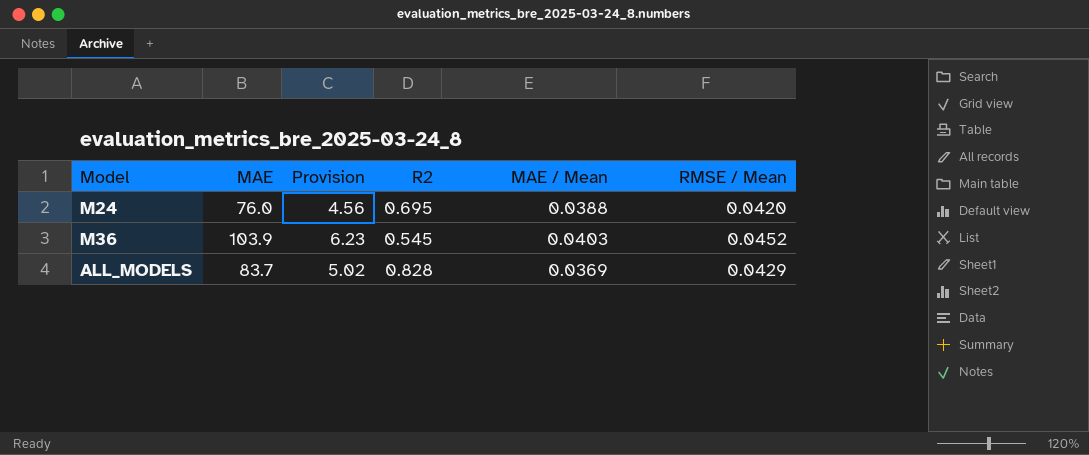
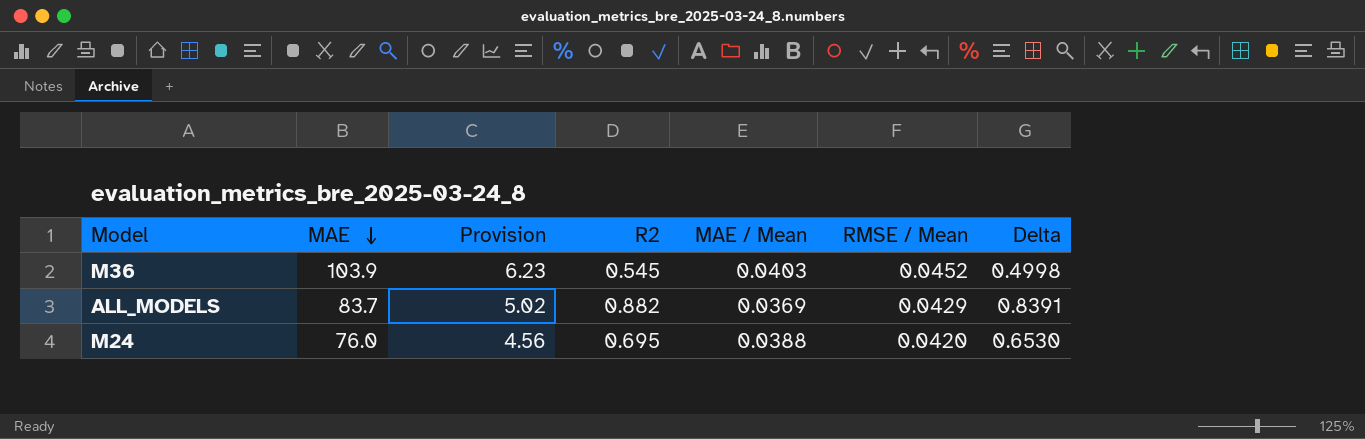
row order: none -> MAE descending
column Delta | formula: none -> [R2] - [RMSE / Mean]
ALL_MODELS | R2: 0.828 -> 0.882

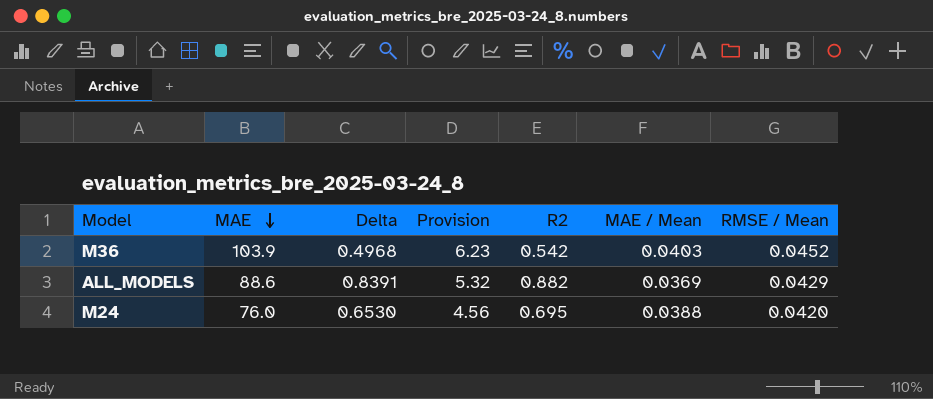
column Delta | position: 7 -> 3
M36 | Delta: 0.4998 -> 0.4968
M36 | R2: 0.545 -> 0.542
ALL_MODELS | MAE: 83.7 -> 88.6
ALL_MODELS | Provision: 5.02 -> 5.32

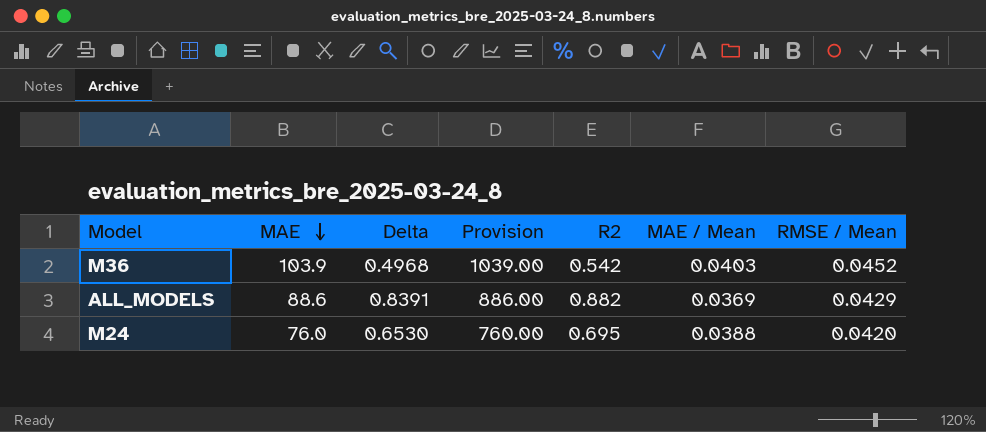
column Provision | formula: [MAE] * 0.06 -> [MAE] * 10

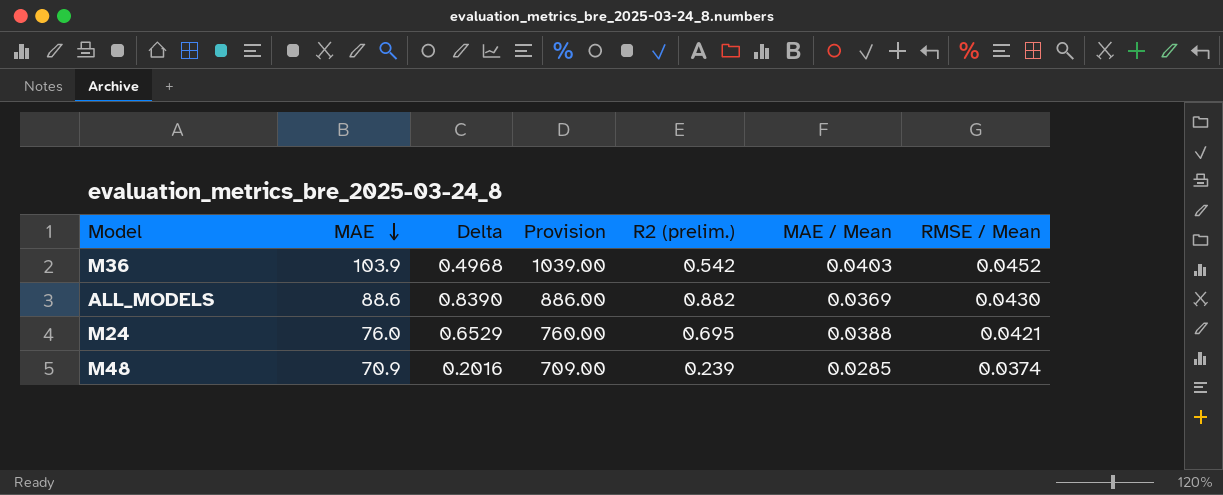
column name: R2 -> R2 (prelim.)
ALL_MODELS | Delta: 0.8391 -> 0.8390
ALL_MODELS | RMSE / Mean: 0.0429 -> 0.0430
M24 | Delta: 0.6530 -> 0.6529
M24 | RMSE / Mean: 0.0420 -> 0.0421
row M48: none -> 70.9 | 0.2016 | 709.00 | 0.239 | 0.0285 | 0.0374

